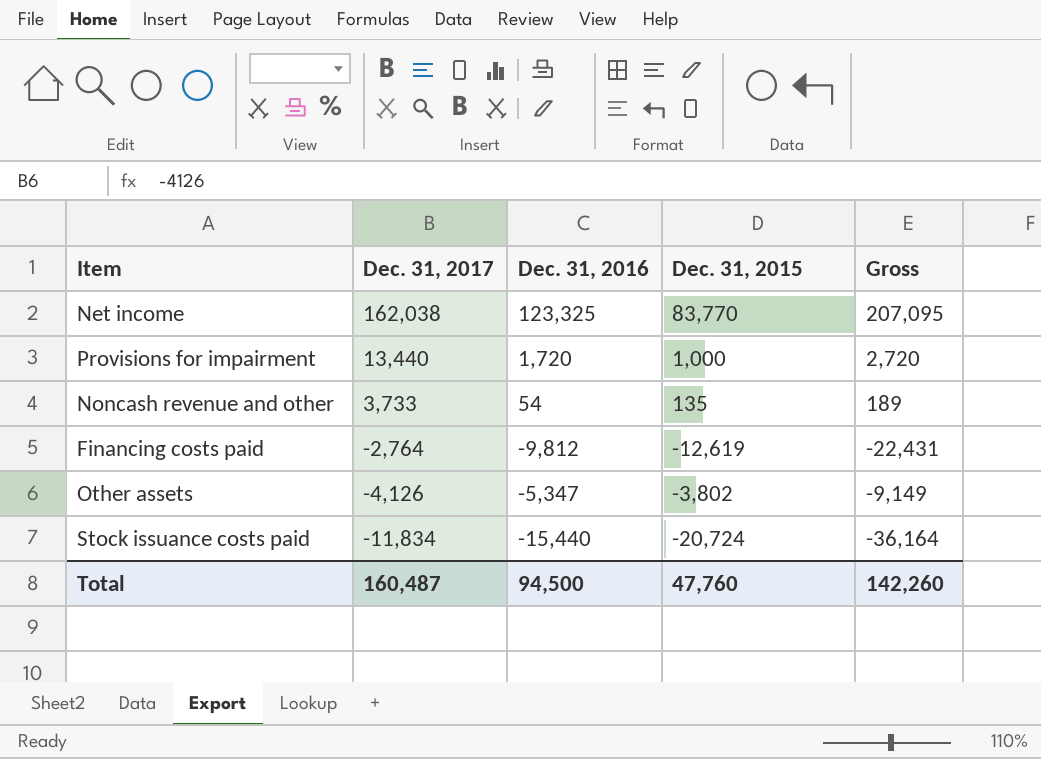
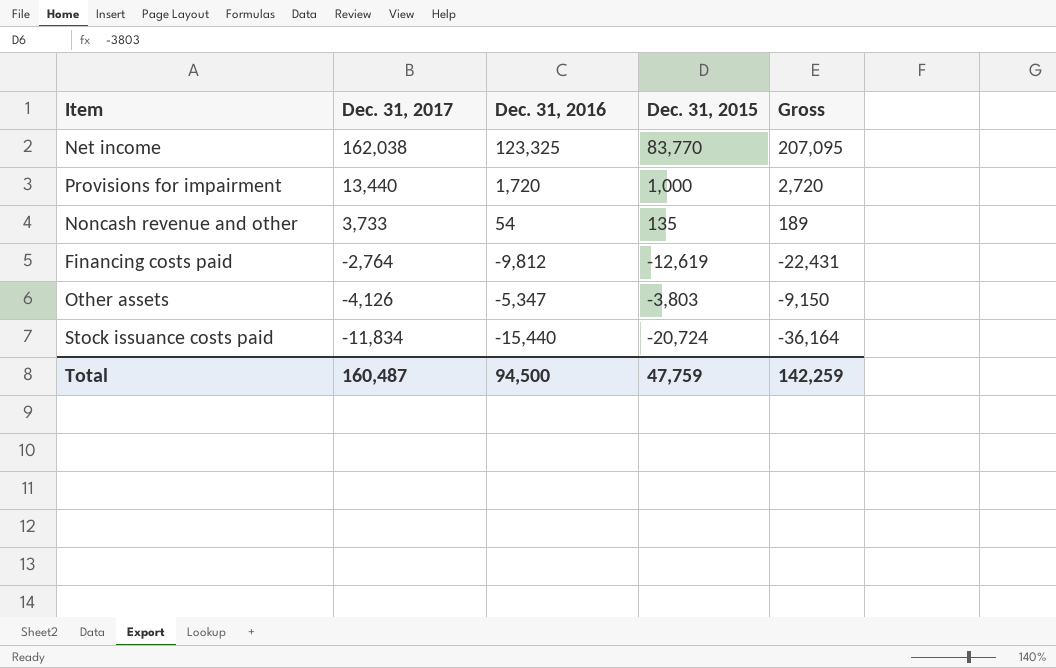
Other assets | Dec. 31, 2015: -3,802 -> -3,803
Other assets | Gross: -9,149 -> -9,150
Total | Dec. 31, 2015: 47,760 -> 47,759
Total | Gross: 142,260 -> 142,259

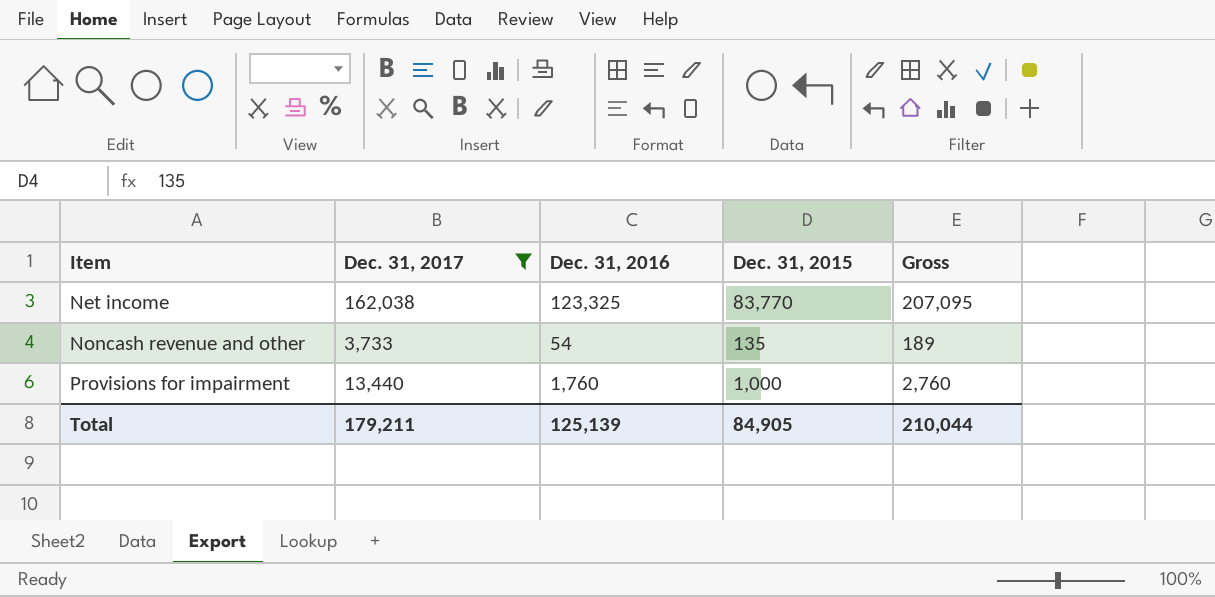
filter: none -> Dec. 31, 2017 >= 3,733
row order: Dec. 31, 2017 descending -> Item ascending
Provisions for impairment | Dec. 31, 2016: 1,720 -> 1,760
Provisions for impairment | Gross: 2,720 -> 2,760
Total | Dec. 31, 2017: 160,487 -> 179,211
Total | Dec. 31, 2016: 94,500 -> 125,139
Total | Dec. 31, 2015: 47,759 -> 84,905
Total | Gross: 142,259 -> 210,044

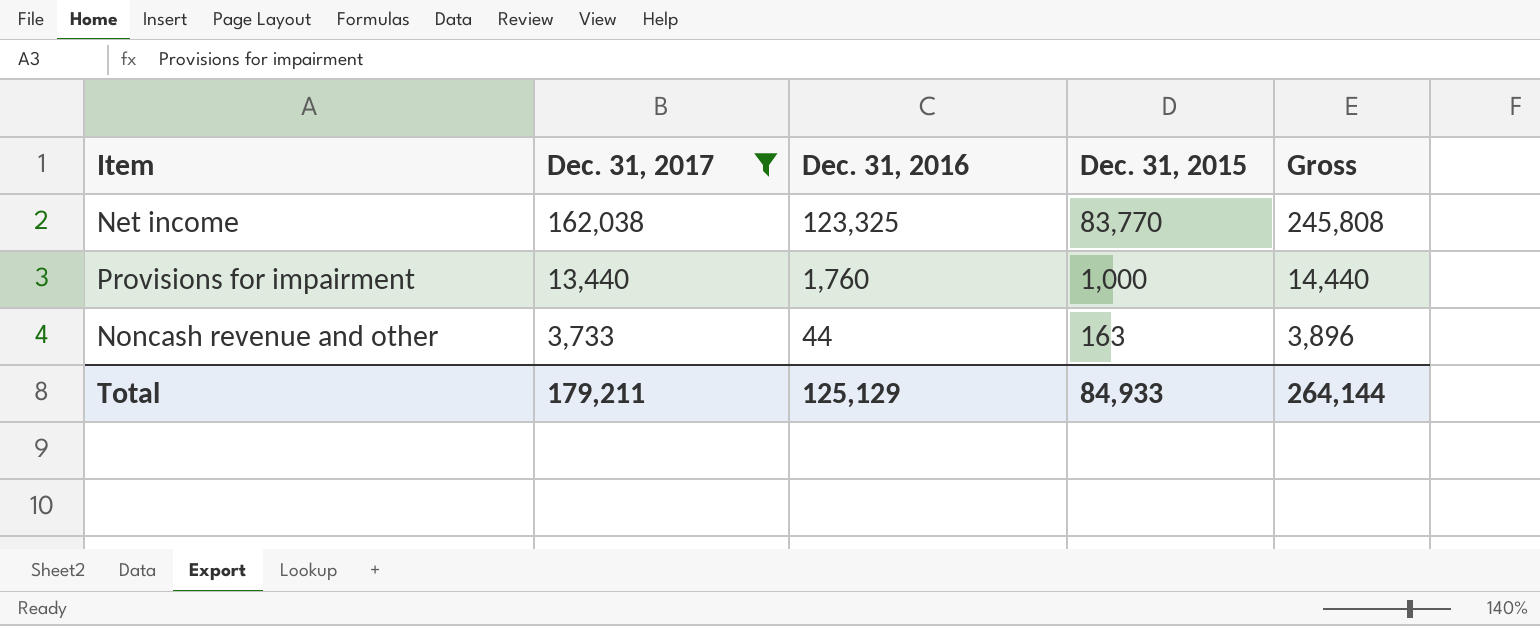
row order: Item ascending -> Dec. 31, 2017 descending
column Gross | formula: [Dec. 31, 2016] + [Dec. 31, 2015] -> [Dec. 31, 2017] + [Dec. 31, 2015]
Noncash revenue and other | Dec. 31, 2016: 54 -> 44
Noncash revenue and other | Dec. 31, 2015: 135 -> 163
Total | Dec. 31, 2016: 125,139 -> 125,129
Total | Dec. 31, 2015: 84,905 -> 84,933
Total | Gross: 210,044 -> 264,144

